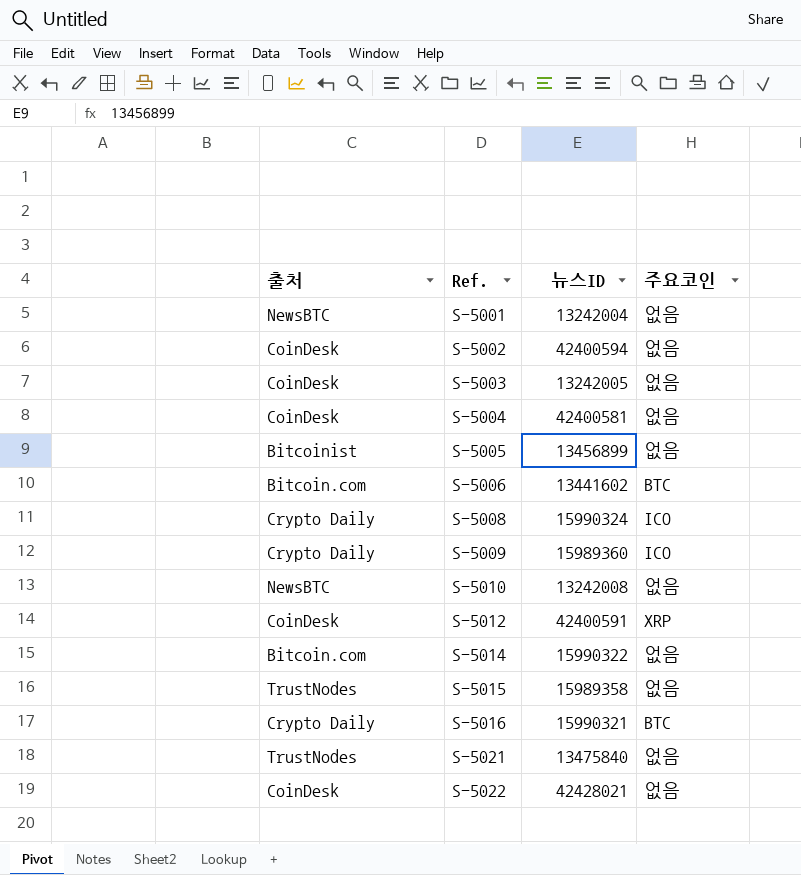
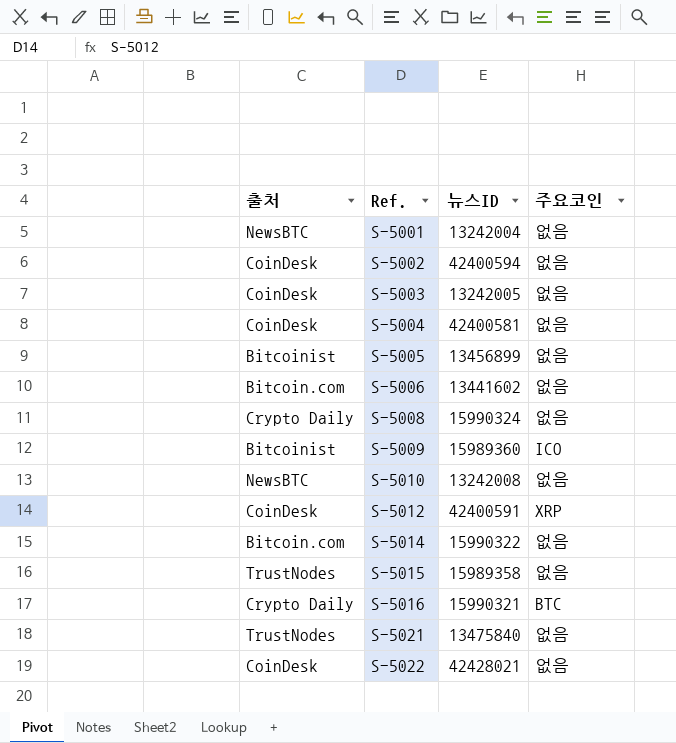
S-5006 | 주요코인: BTC -> 없음
S-5008 | 주요코인: ICO -> 없음
S-5009 | 출처: Crypto Daily -> Bitcoinist

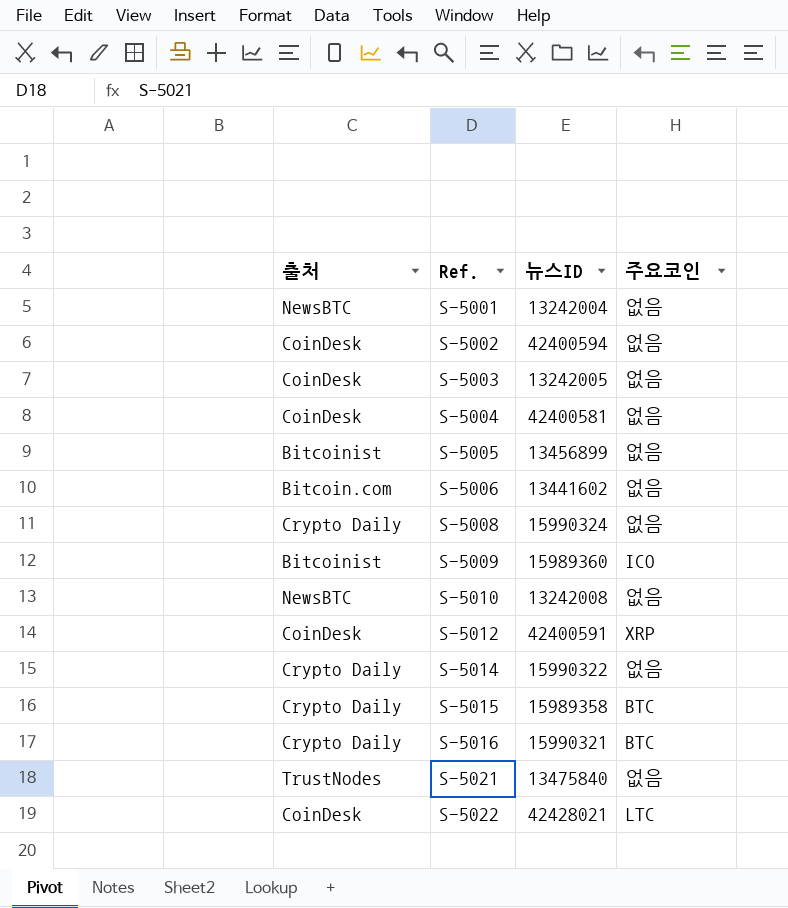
S-5014 | 출처: Bitcoin.com -> Crypto Daily
S-5015 | 출처: TrustNodes -> Crypto Daily
S-5015 | 주요코인: 없음 -> BTC
S-5022 | 주요코인: 없음 -> LTC

